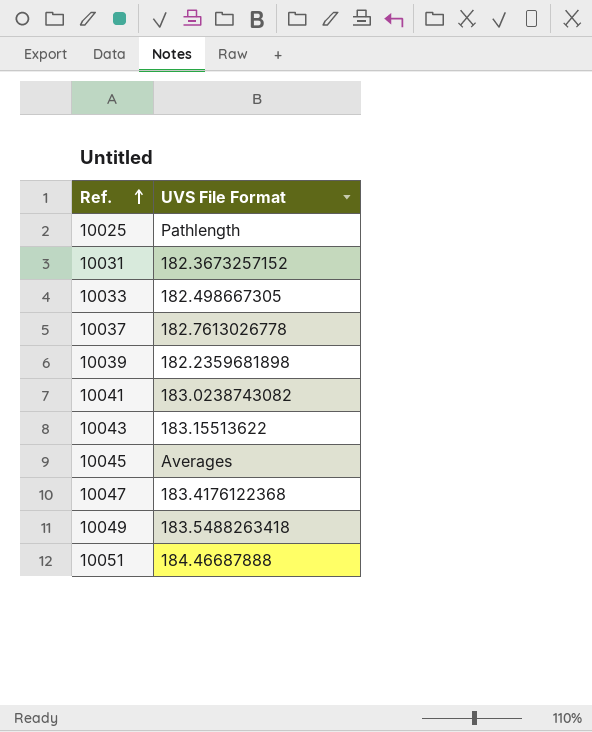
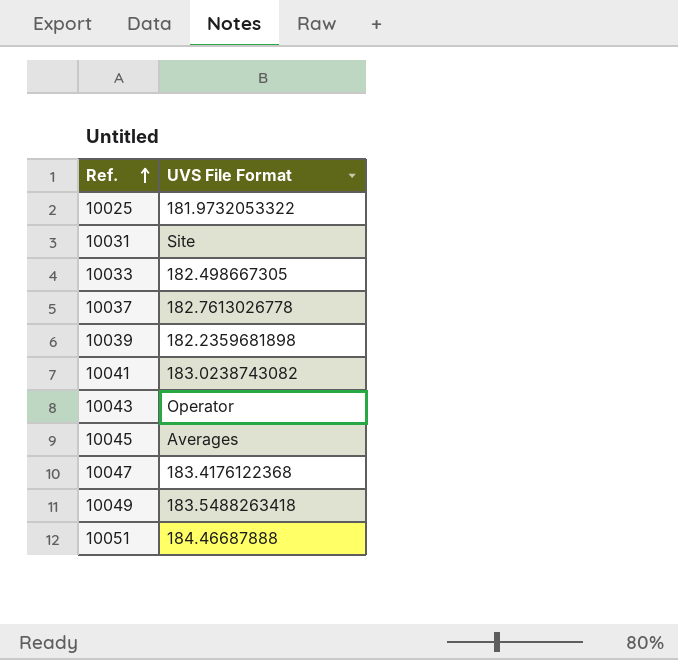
10025 | UVS File Format: Pathlength -> 181.9732053322
10031 | UVS File Format: 182.3673257152 -> Site
10043 | UVS File Format: 183.15513622 -> Operator

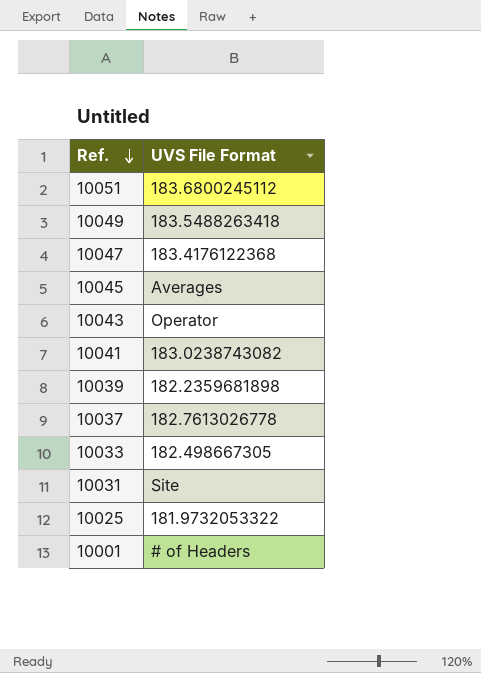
row order: Ref. ascending -> Ref. descending
10051 | UVS File Format: 184.46687888 -> 183.6800245112
row 10001: none -> # of Headers

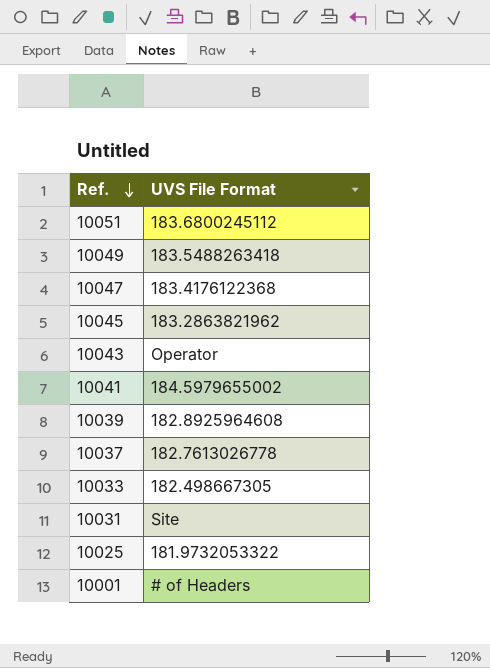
10045 | UVS File Format: Averages -> 183.2863821962
10041 | UVS File Format: 183.0238743082 -> 184.5979655002
10039 | UVS File Format: 182.2359681898 -> 182.8925964608

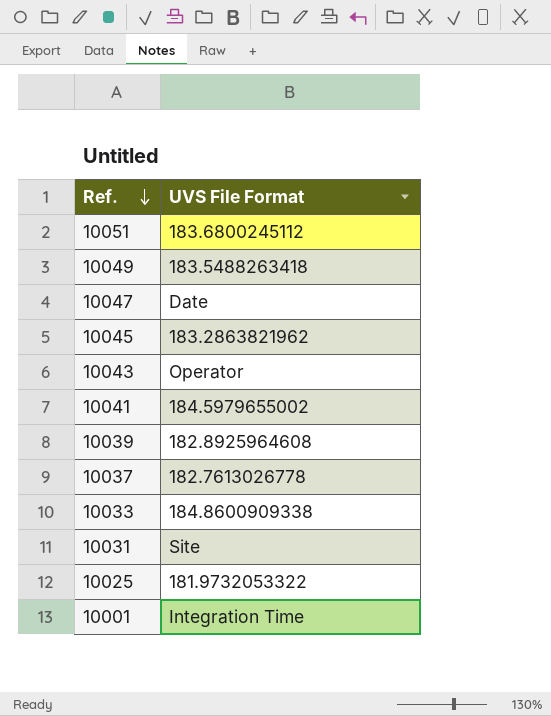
10047 | UVS File Format: 183.4176122368 -> Date
10033 | UVS File Format: 182.498667305 -> 184.8600909338
10001 | UVS File Format: # of Headers -> Integration Time

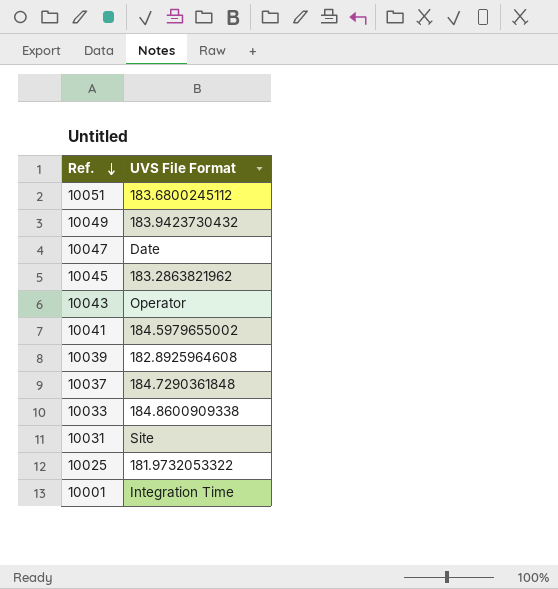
10049 | UVS File Format: 183.5488263418 -> 183.9423730432
10037 | UVS File Format: 182.7613026778 -> 184.7290361848

